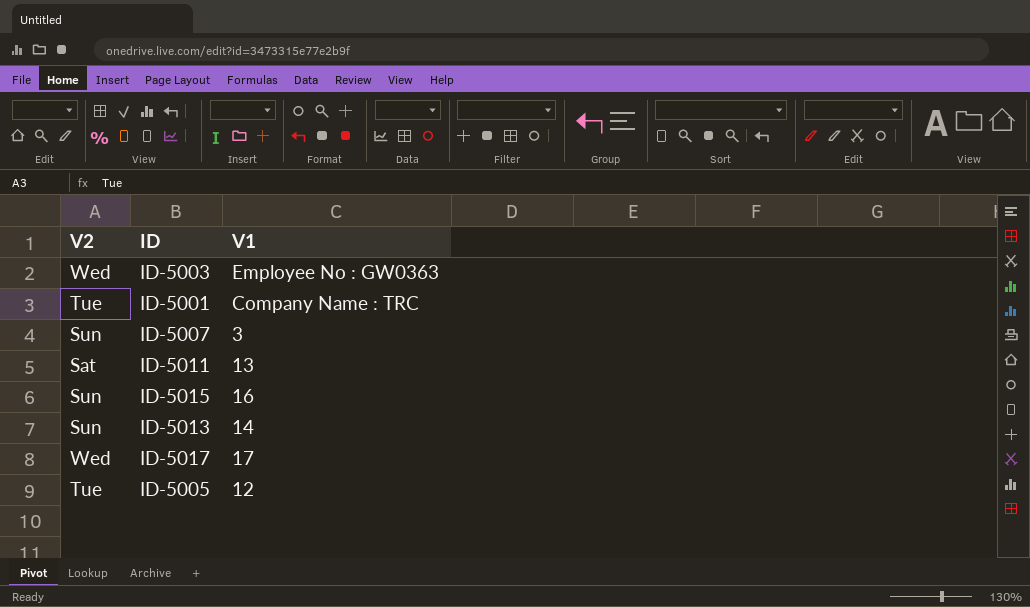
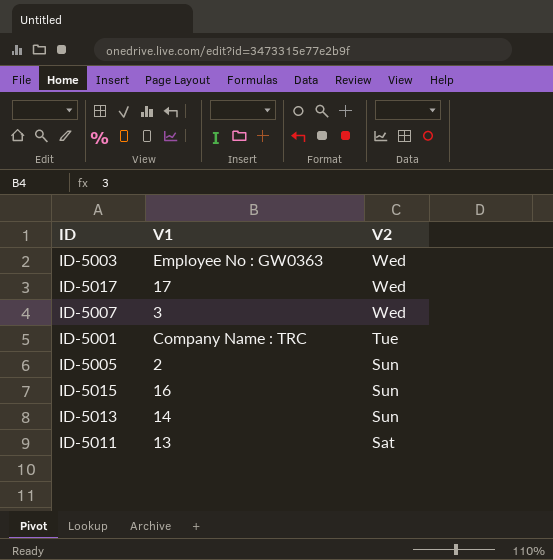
row order: none -> V2 descending
column V2 | position: 1 -> 3
ID-5007 | V2: Sun -> Wed
ID-5005 | V1: 12 -> 2
ID-5005 | V2: Tue -> Sun

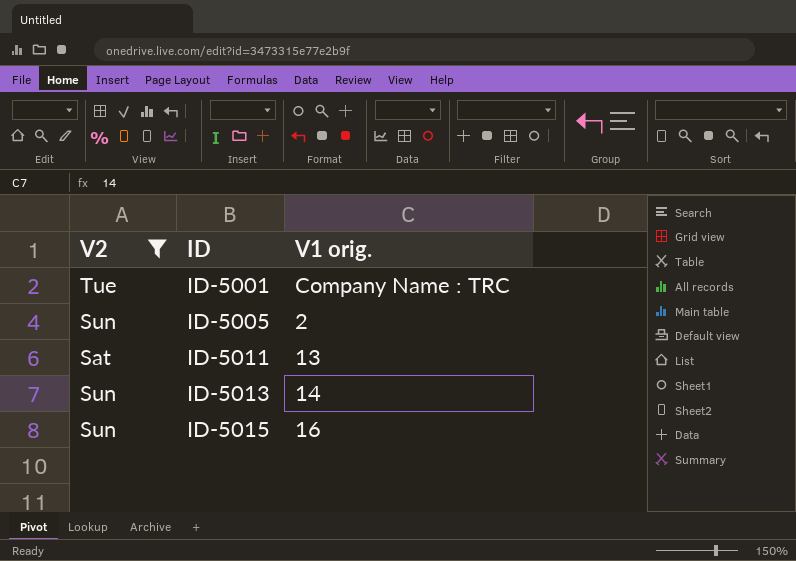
filter: none -> V2 != Wed
row order: V2 descending -> ID ascending
column V2 | position: 3 -> 1
column name: V1 -> V1 orig.

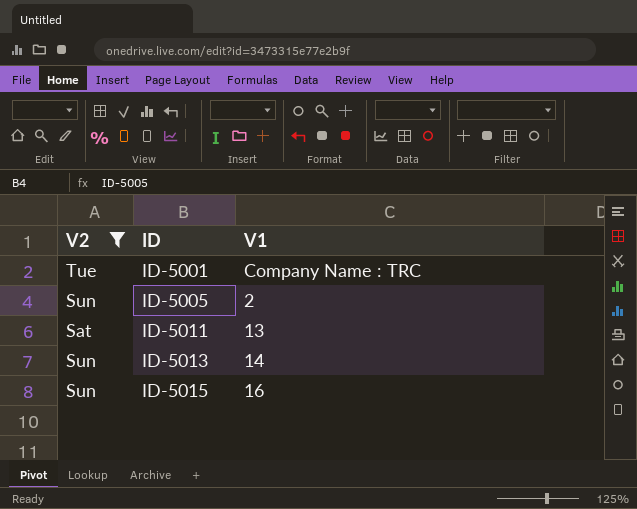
column name: V1 orig. -> V1

